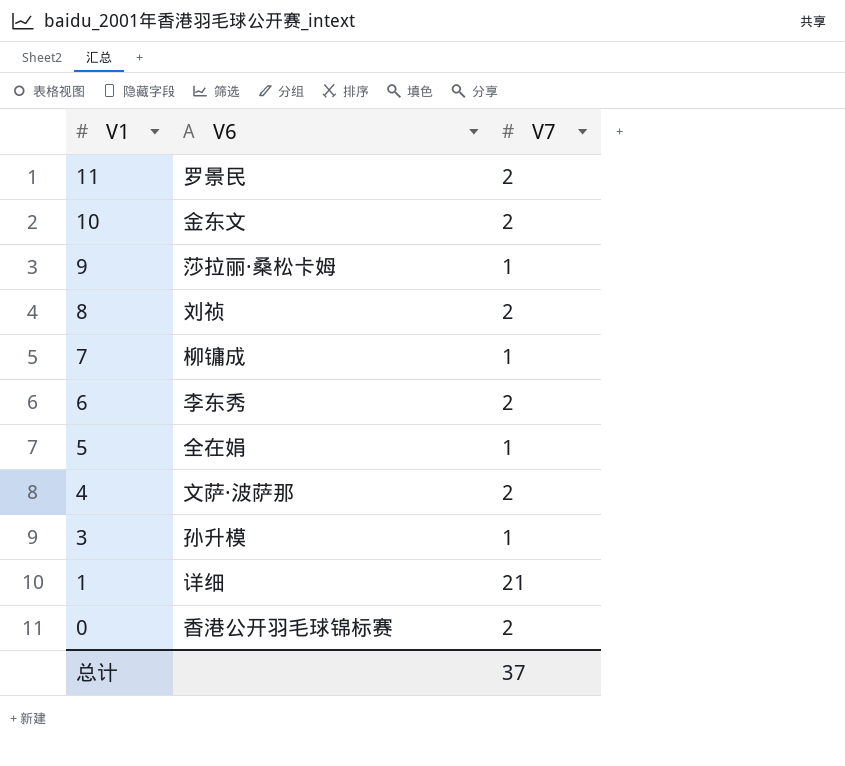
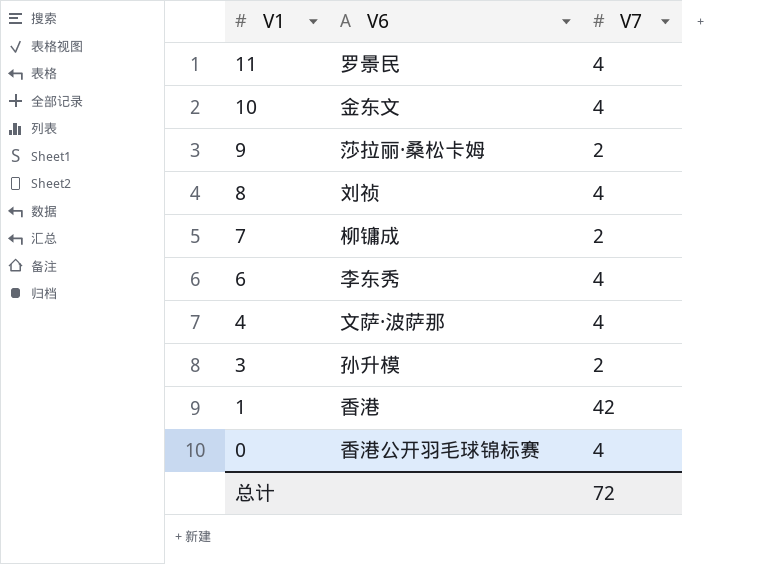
row 5: 全在娟 | 1 -> none
11 | V7: 2 -> 4
10 | V7: 2 -> 4
9 | V7: 1 -> 2
8 | V7: 2 -> 4
7 | V7: 1 -> 2
6 | V7: 2 -> 4
4 | V7: 2 -> 4
3 | V7: 1 -> 2
1 | V6: 详细 -> 香港
1 | V7: 21 -> 42
0 | V7: 2 -> 4
总计 | V7: 37 -> 72

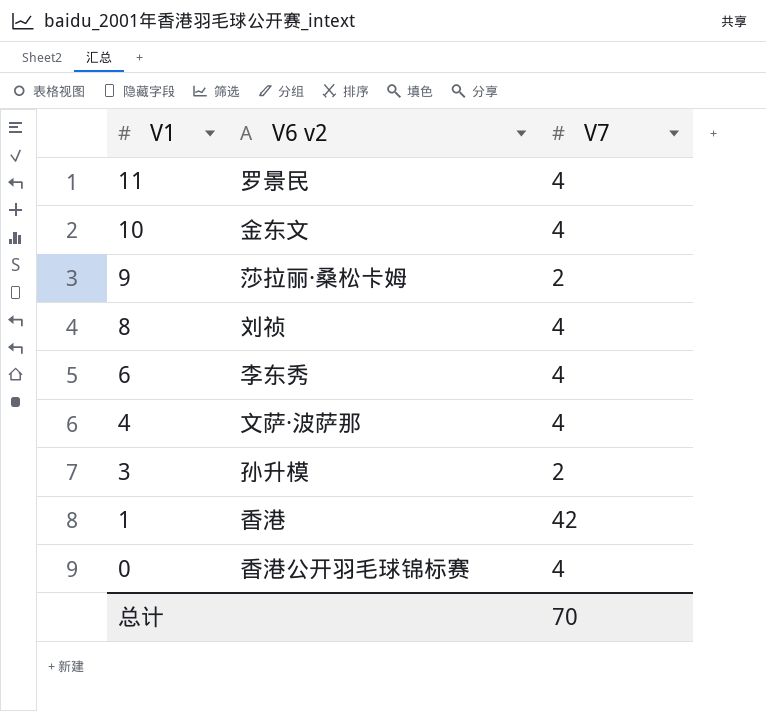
column name: V6 -> V6 v2
row 7: 柳镛成 | 2 -> none
总计 | V7: 72 -> 70

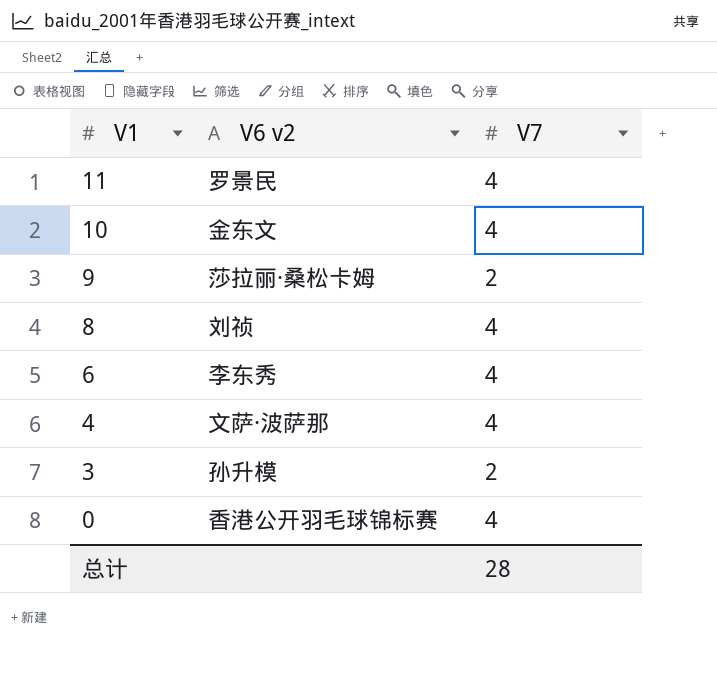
row 1: 香港 | 42 -> none
总计 | V7: 70 -> 28

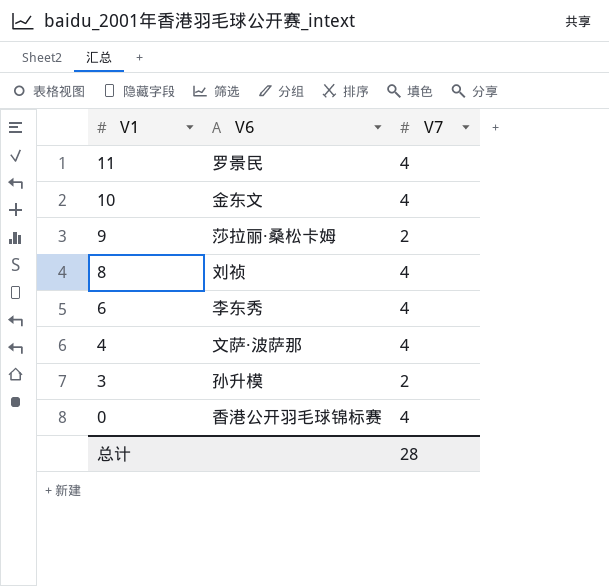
column name: V6 v2 -> V6

